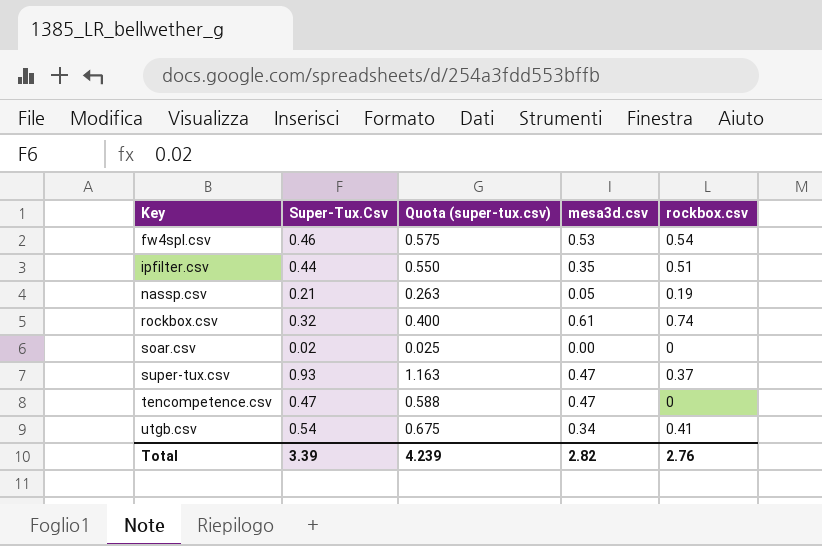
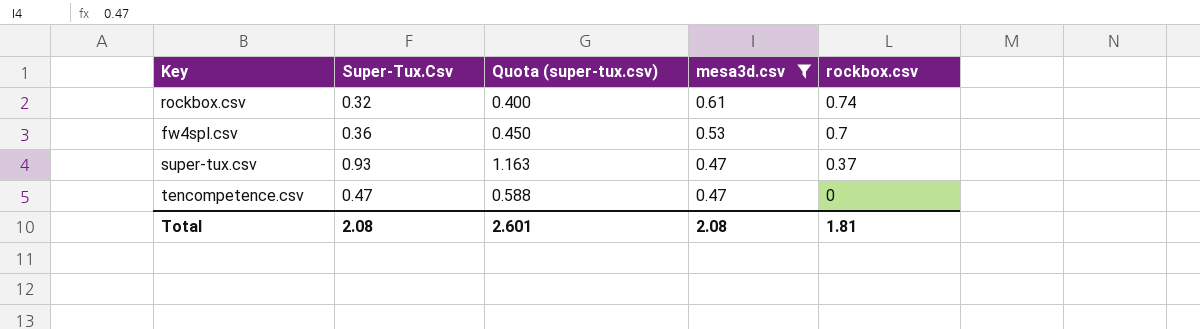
filter: none -> mesa3d.csv >= 0.47
row order: Key ascending -> mesa3d.csv descending
fw4spl.csv | Super-Tux.Csv: 0.46 -> 0.36
fw4spl.csv | Quota (super-tux.csv): 0.575 -> 0.450
fw4spl.csv | rockbox.csv: 0.54 -> 0.7
Total | Super-Tux.Csv: 3.39 -> 2.08
Total | Quota (super-tux.csv): 4.239 -> 2.601
Total | mesa3d.csv: 2.82 -> 2.08
Total | rockbox.csv: 2.76 -> 1.81

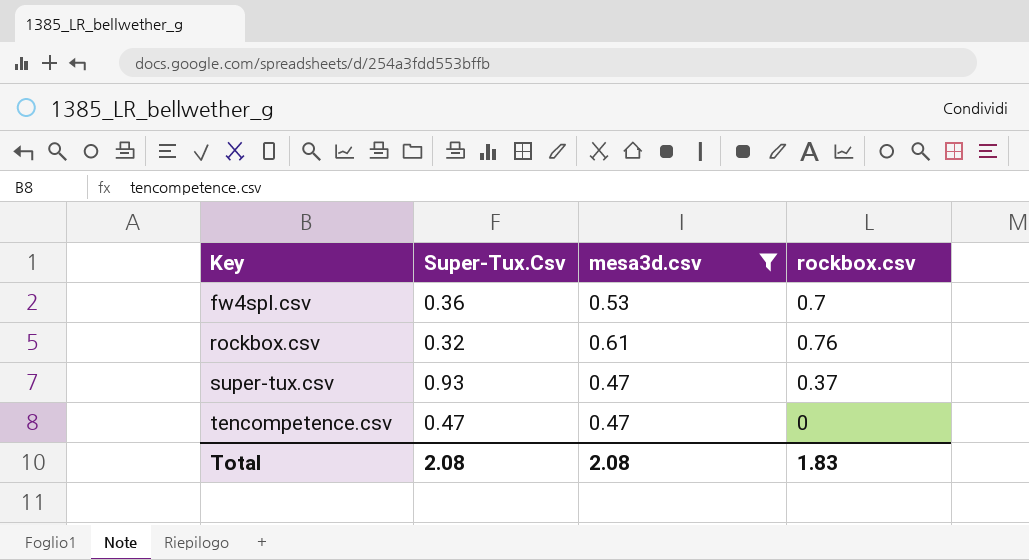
row order: mesa3d.csv descending -> Key ascending
column Quota (super-tux.csv) | formula: [Super-Tux.Csv] * 1.25 -> none
rockbox.csv | rockbox.csv: 0.74 -> 0.76
Total | rockbox.csv: 1.81 -> 1.83

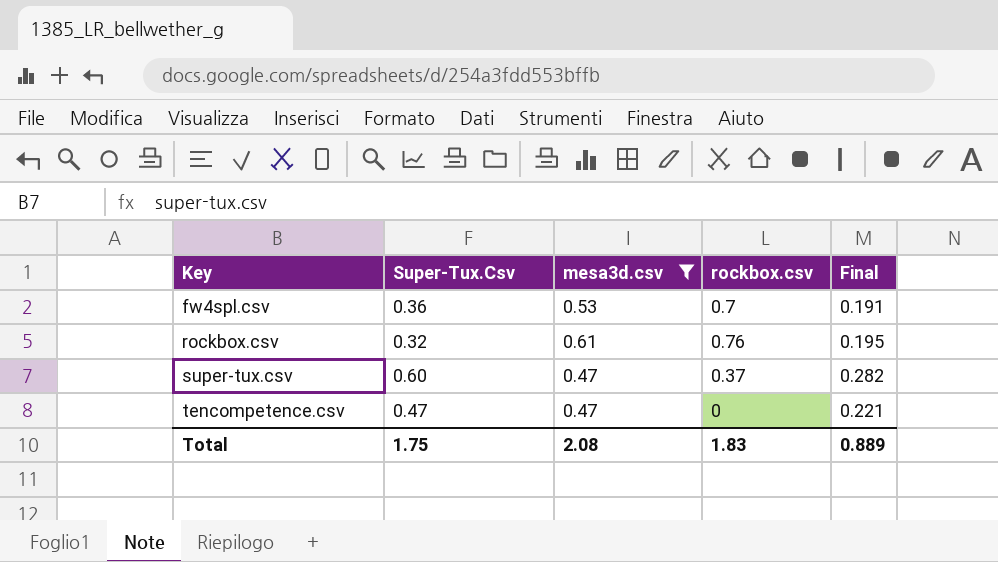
column Final | formula: none -> [Super-Tux.Csv] * [mesa3d.csv]
super-tux.csv | Super-Tux.Csv: 0.93 -> 0.60
Total | Super-Tux.Csv: 2.08 -> 1.75

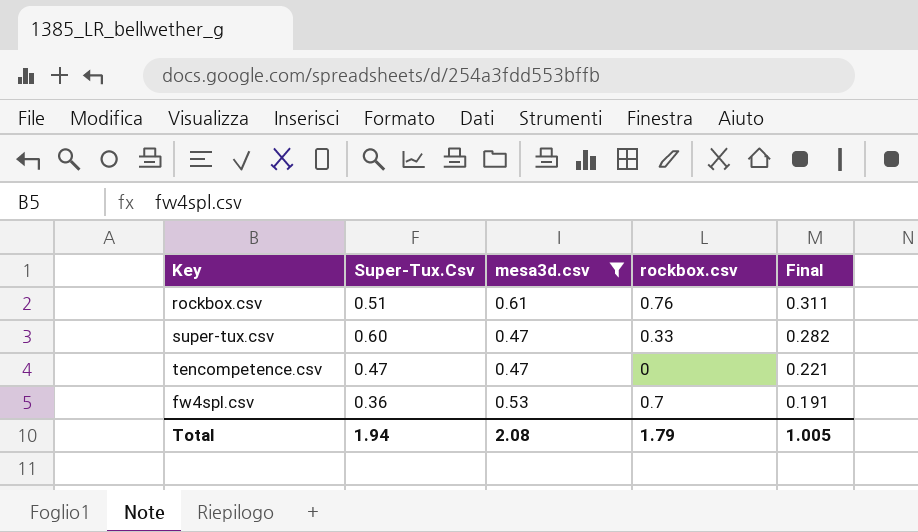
row order: Key ascending -> Final descending
rockbox.csv | Super-Tux.Csv: 0.32 -> 0.51
rockbox.csv | Final: 0.195 -> 0.311
super-tux.csv | rockbox.csv: 0.37 -> 0.33
Total | Super-Tux.Csv: 1.75 -> 1.94
Total | rockbox.csv: 1.83 -> 1.79
Total | Final: 0.889 -> 1.005

